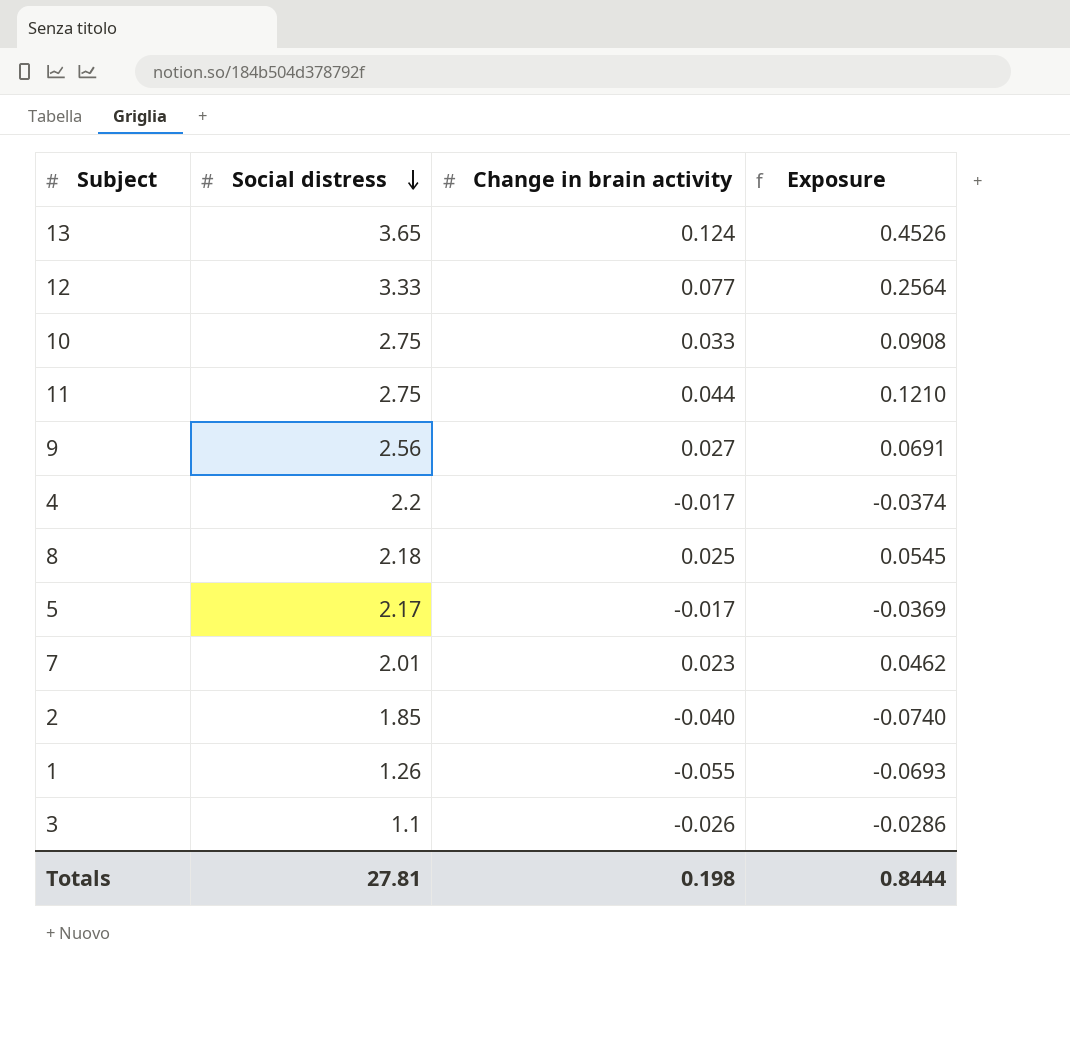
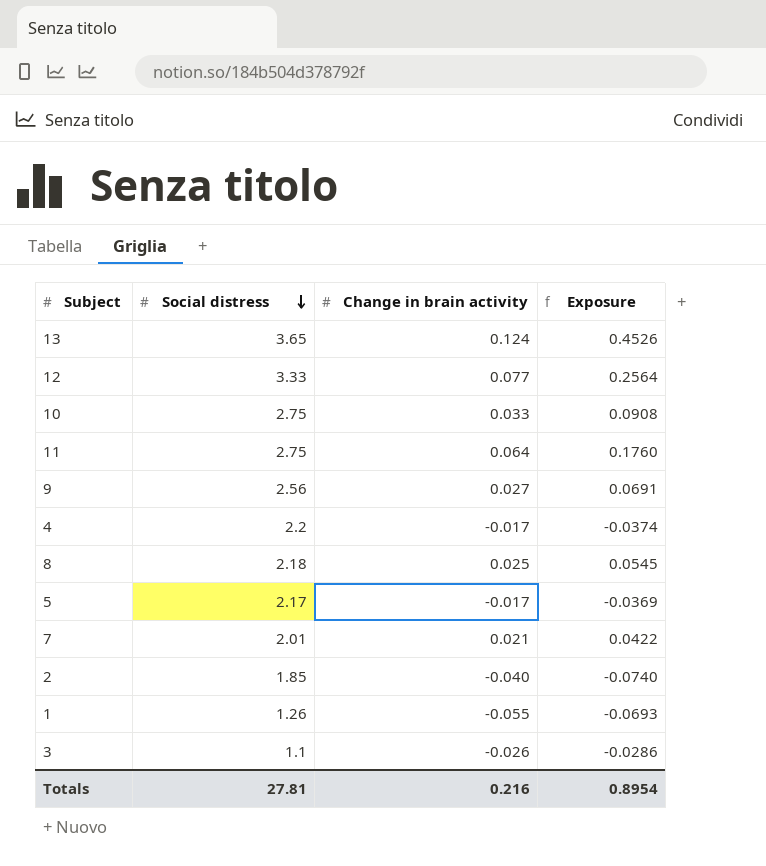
11 | Change in brain activity: 0.044 -> 0.064
11 | Exposure: 0.1210 -> 0.1760
7 | Change in brain activity: 0.023 -> 0.021
7 | Exposure: 0.0462 -> 0.0422
Totals | Change in brain activity: 0.198 -> 0.216
Totals | Exposure: 0.8444 -> 0.8954

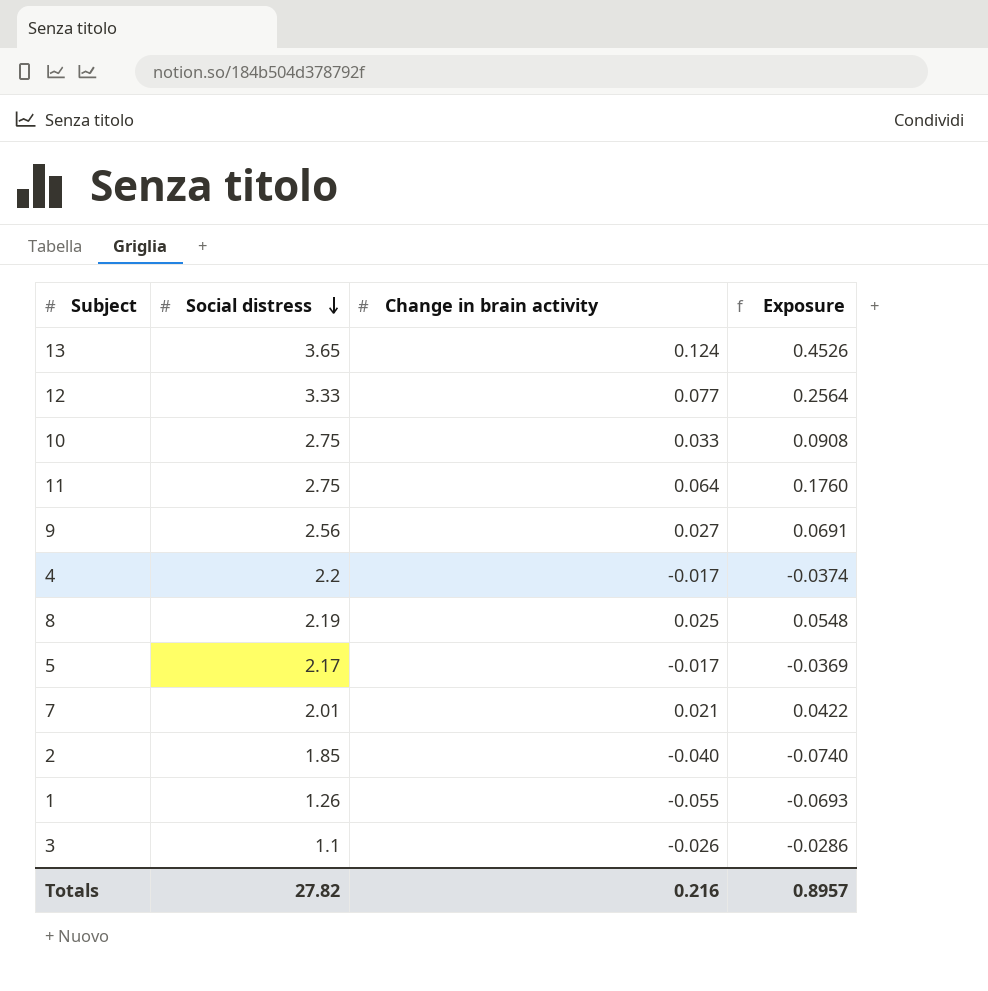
8 | Social distress: 2.18 -> 2.19
8 | Exposure: 0.0545 -> 0.0548
Totals | Social distress: 27.81 -> 27.82
Totals | Exposure: 0.8954 -> 0.8957

